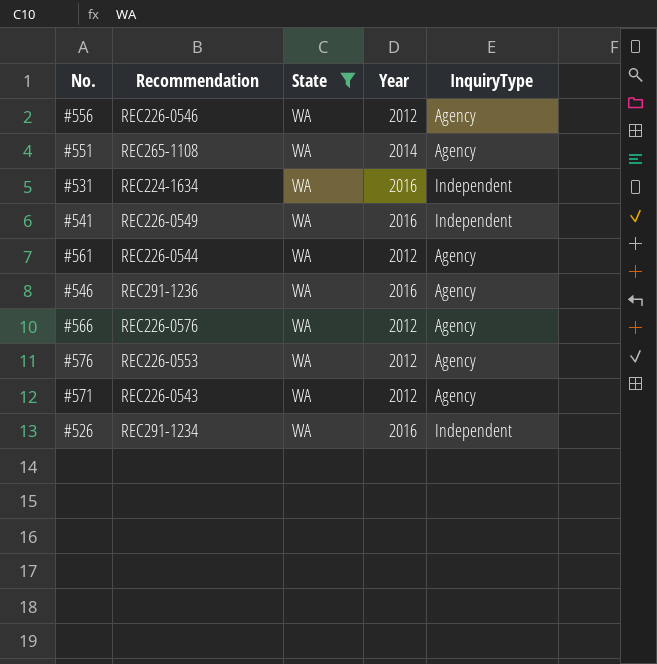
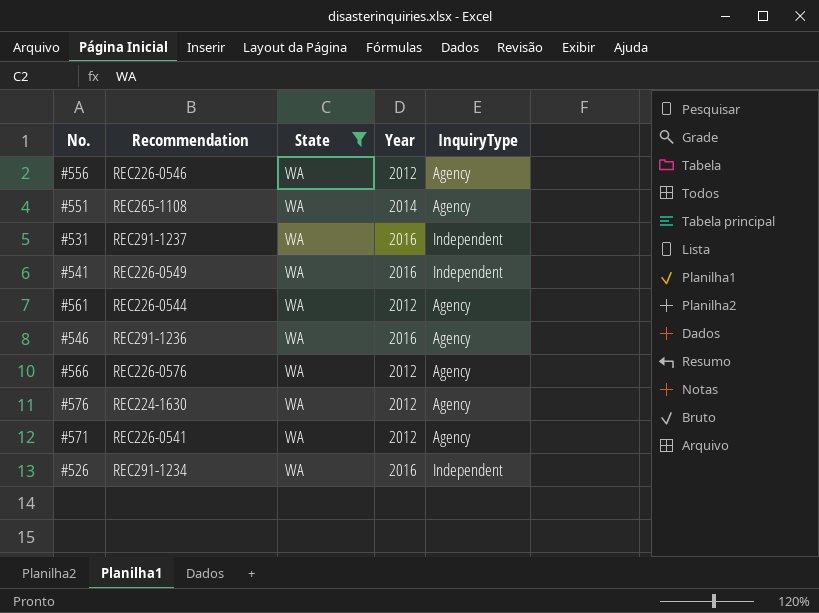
#531 | Recommendation: REC224-1634 -> REC291-1237
#576 | Recommendation: REC226-0553 -> REC224-1630
#571 | Recommendation: REC226-0543 -> REC226-0541

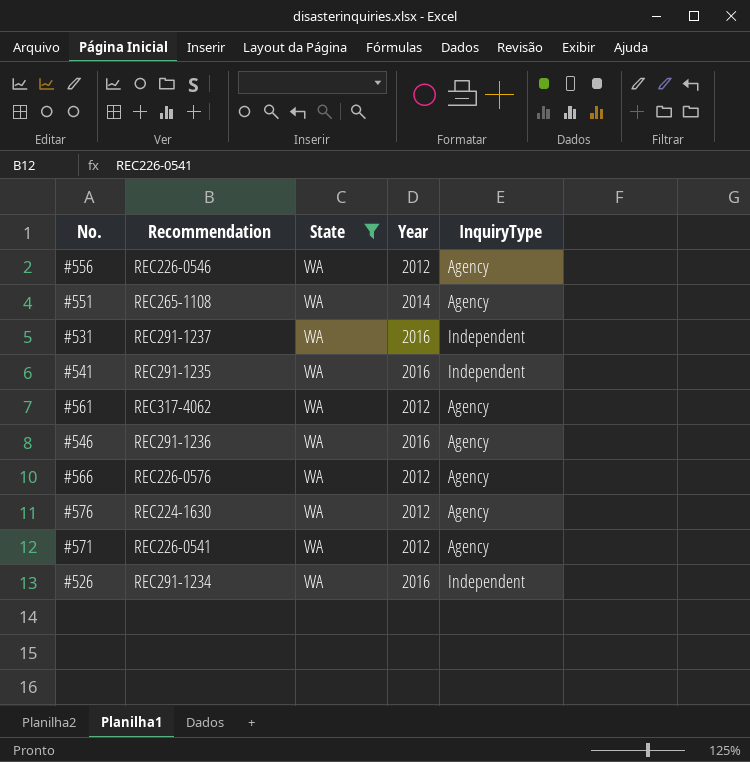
#541 | Recommendation: REC226-0549 -> REC291-1235
#561 | Recommendation: REC226-0544 -> REC317-4062

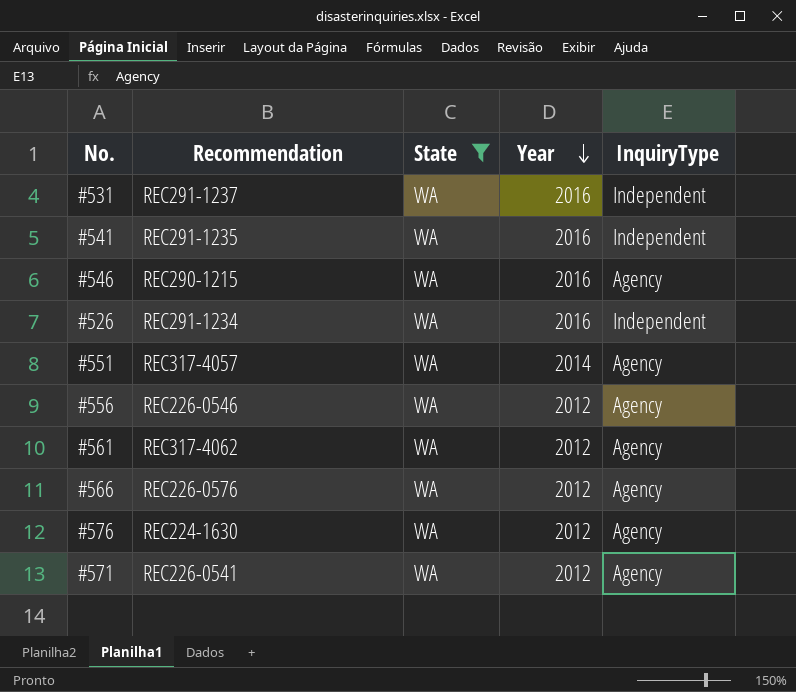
row order: none -> Year descending
#546 | Recommendation: REC291-1236 -> REC290-1215
#551 | Recommendation: REC265-1108 -> REC317-4057

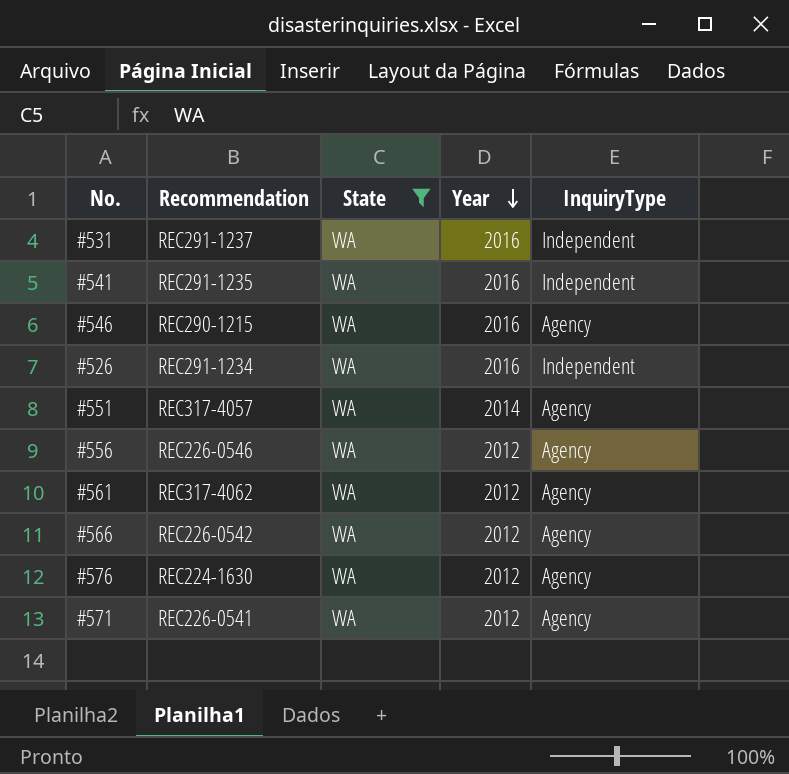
#566 | Recommendation: REC226-0576 -> REC226-0542

